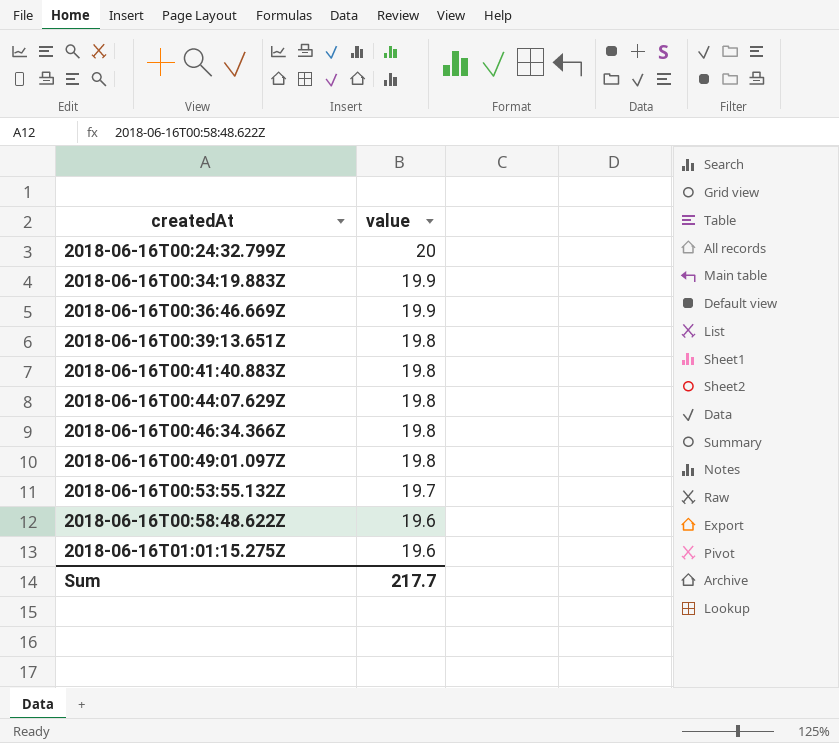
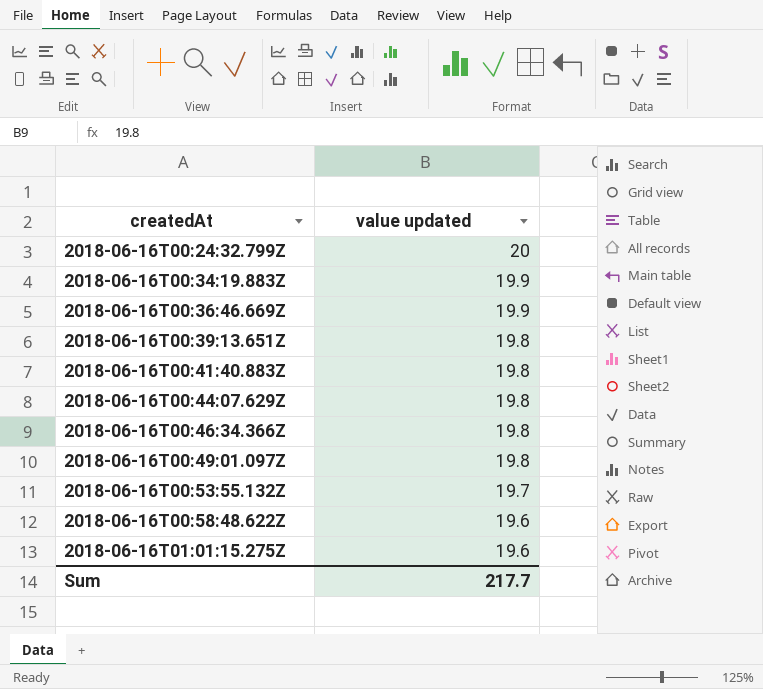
column name: value -> value updated

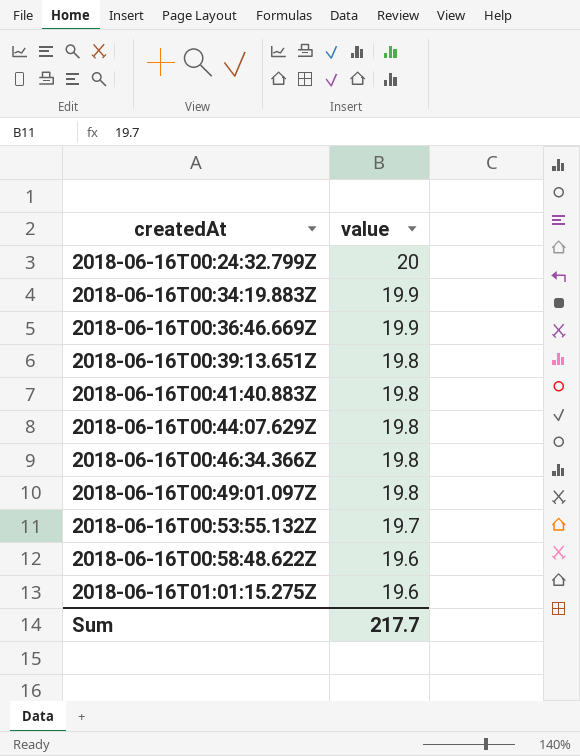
column name: value updated -> value

